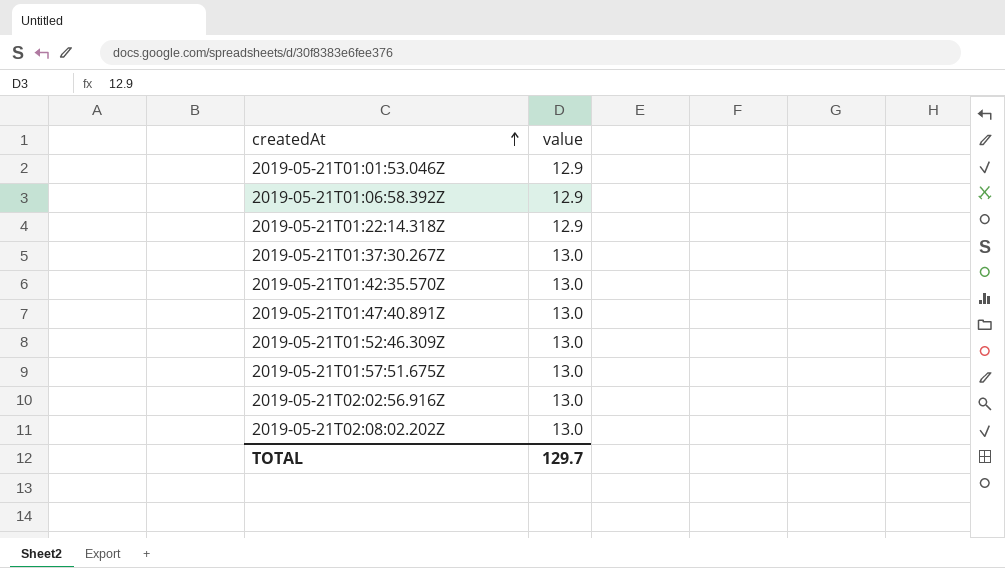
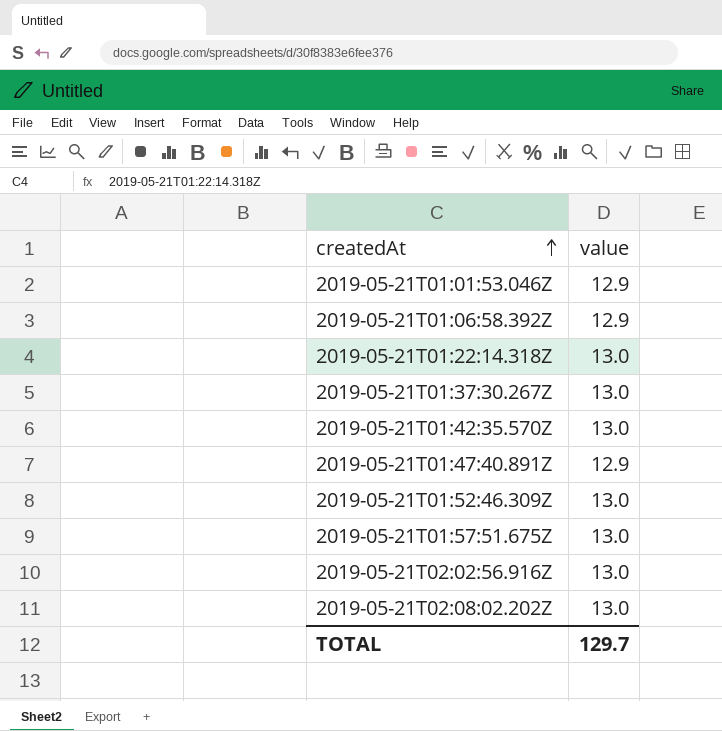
2019-05-21T01:22:14.318Z | value: 12.9 -> 13.0
2019-05-21T01:47:40.891Z | value: 13.0 -> 12.9

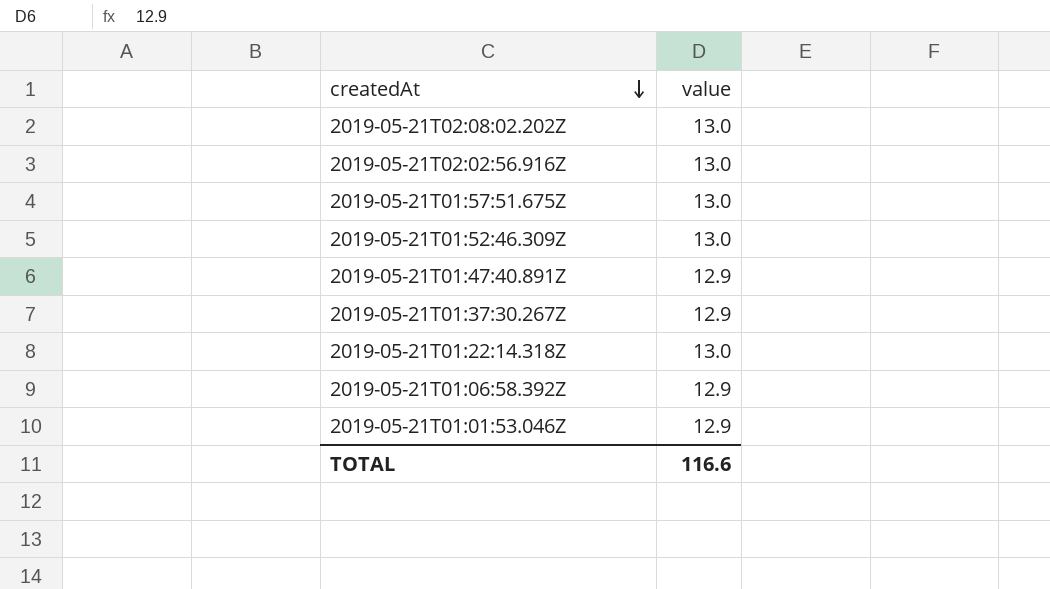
row order: createdAt ascending -> createdAt descending
row 2019-05-21T01:42:35.570Z: 13.0 -> none
2019-05-21T01:37:30.267Z | value: 13.0 -> 12.9
TOTAL | value: 129.7 -> 116.6

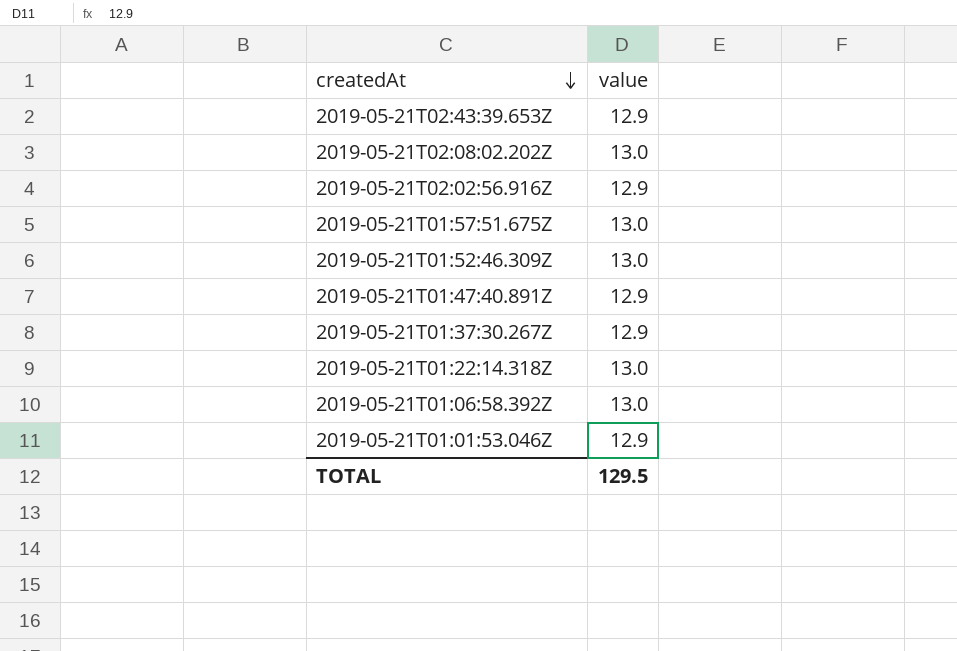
row 2019-05-21T02:43:39.653Z: none -> 12.9
2019-05-21T02:02:56.916Z | value: 13.0 -> 12.9
2019-05-21T01:06:58.392Z | value: 12.9 -> 13.0
TOTAL | value: 116.6 -> 129.5

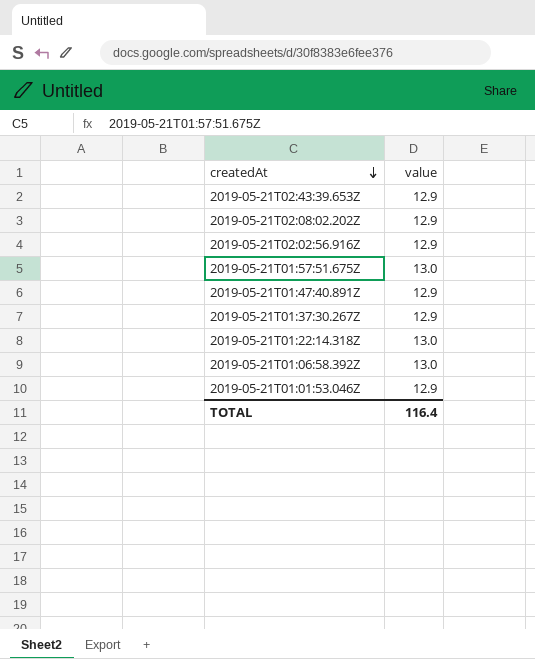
row 2019-05-21T01:52:46.309Z: 13.0 -> none
2019-05-21T02:08:02.202Z | value: 13.0 -> 12.9
TOTAL | value: 129.5 -> 116.4

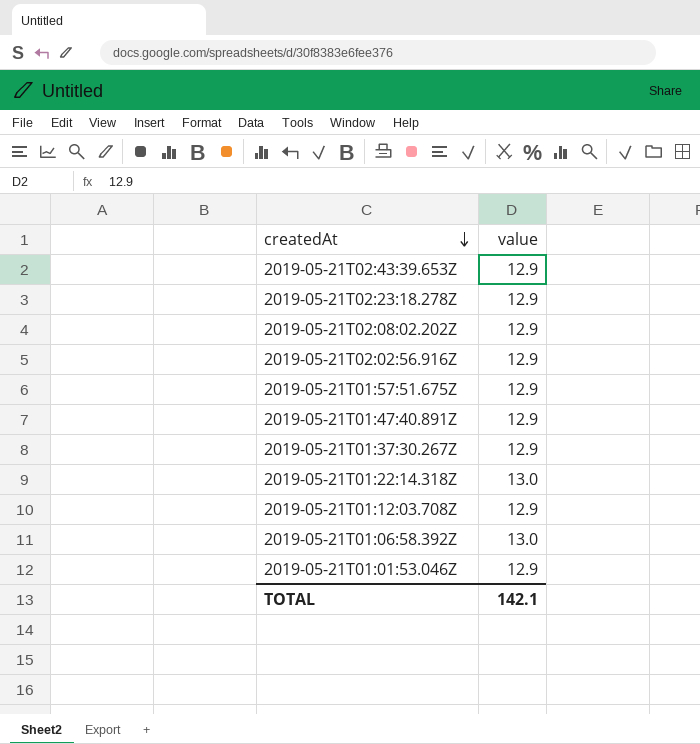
row 2019-05-21T02:23:18.278Z: none -> 12.9
2019-05-21T01:57:51.675Z | value: 13.0 -> 12.9
row 2019-05-21T01:12:03.708Z: none -> 12.9
TOTAL | value: 116.4 -> 142.1

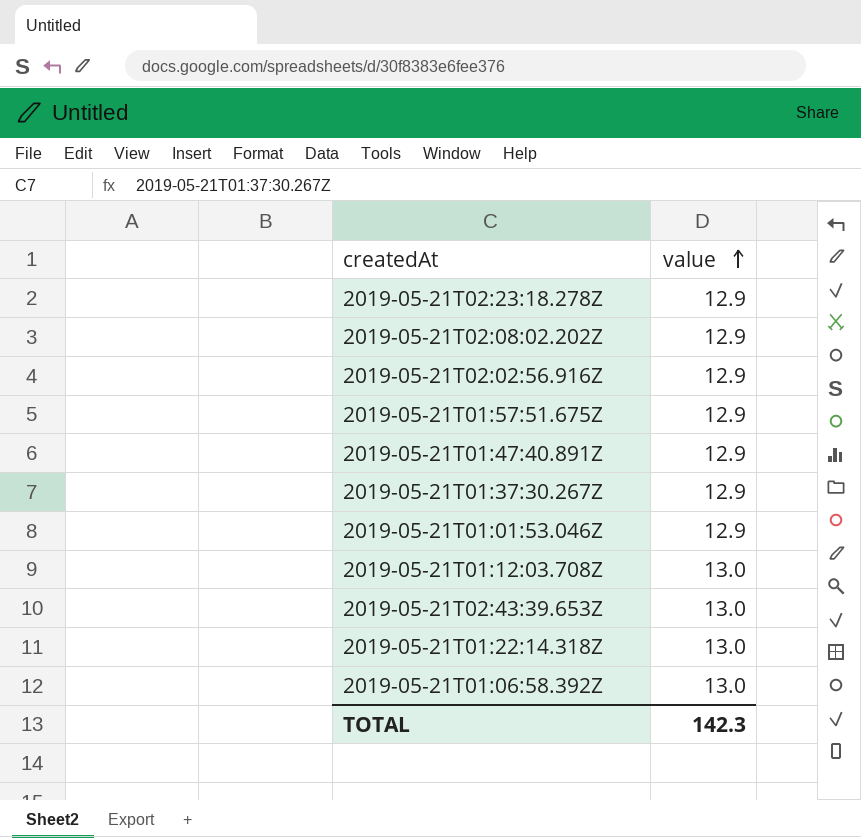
row order: createdAt descending -> value ascending
2019-05-21T01:12:03.708Z | value: 12.9 -> 13.0
2019-05-21T02:43:39.653Z | value: 12.9 -> 13.0
TOTAL | value: 142.1 -> 142.3

